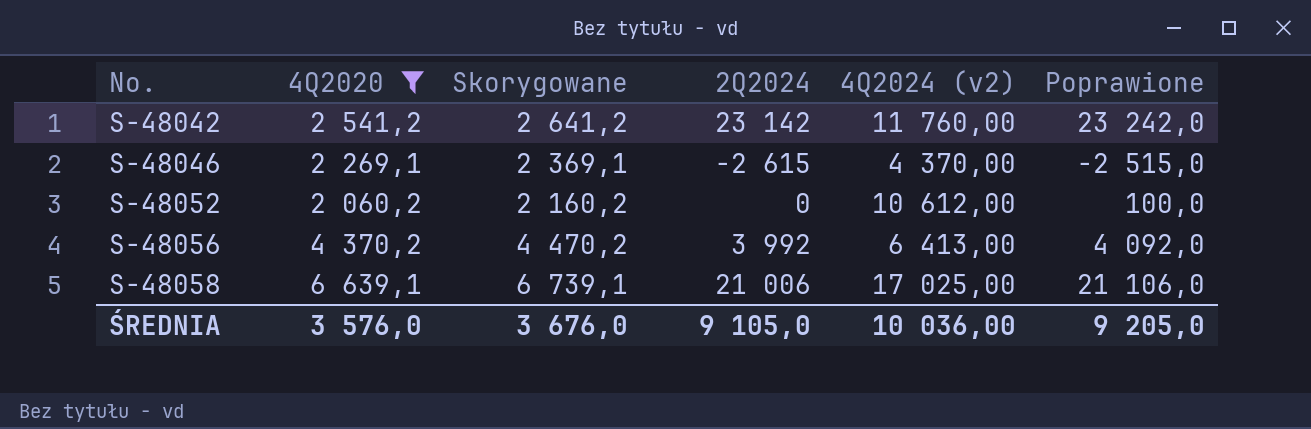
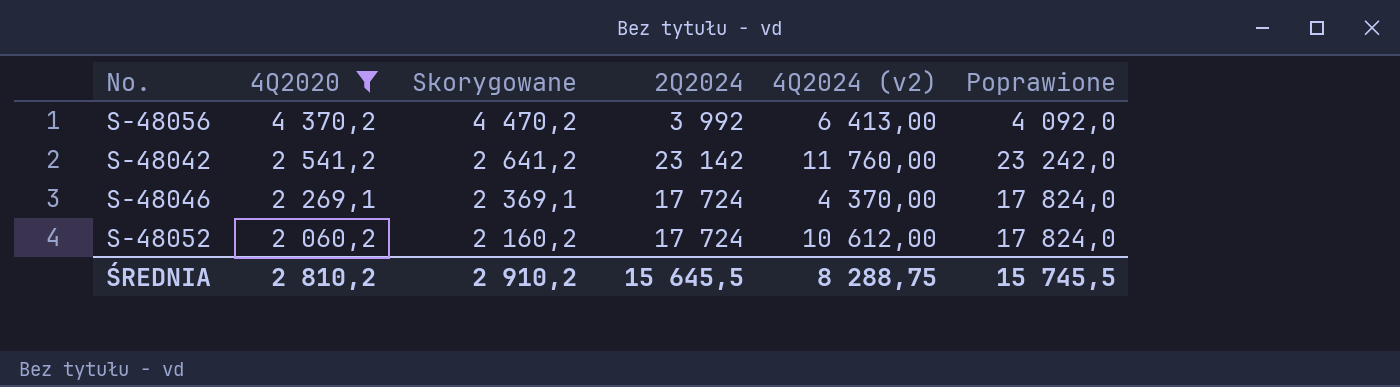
row order: No. ascending -> 4Q2020 descending
row S-48058: 6 639,1 | 6 739,1 | 21 006 | 17 025,00 | 21 106,0 -> none
S-48046 | 2Q2024: -2 615 -> 17 724
S-48046 | Poprawione: -2 515,0 -> 17 824,0
S-48052 | 2Q2024: 0 -> 17 724
S-48052 | Poprawione: 100,0 -> 17 824,0
ŚREDNIA | 4Q2020: 3 576,0 -> 2 810,2
ŚREDNIA | Skorygowane: 3 676,0 -> 2 910,2
ŚREDNIA | 2Q2024: 9 105,0 -> 15 645,5
ŚREDNIA | 4Q2024 (v2): 10 036,00 -> 8 288,75
ŚREDNIA | Poprawione: 9 205,0 -> 15 745,5

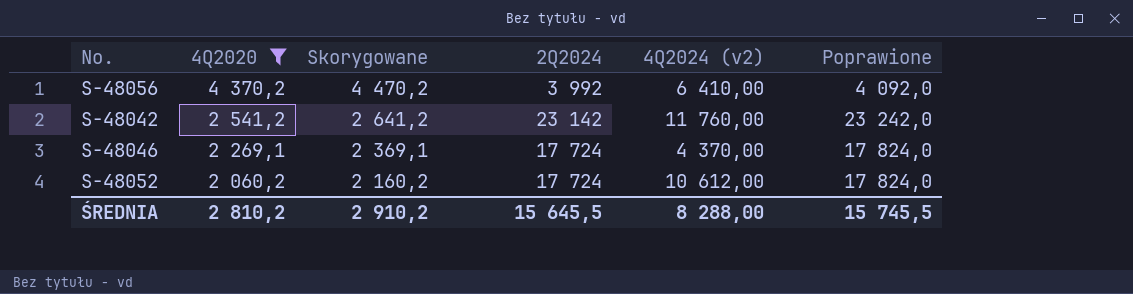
S-48056 | 4Q2024 (v2): 6 413,00 -> 6 410,00
ŚREDNIA | 4Q2024 (v2): 8 288,75 -> 8 288,00

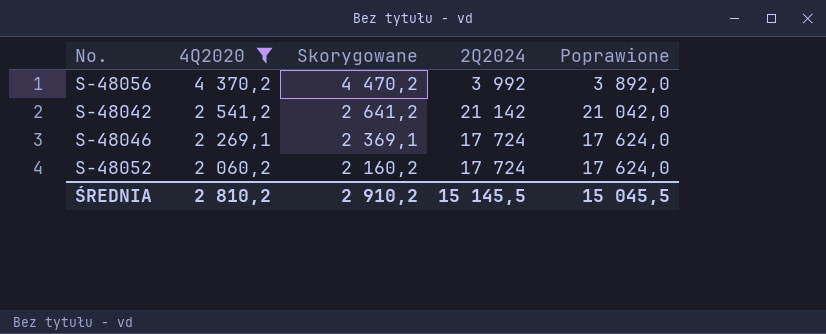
column 4Q2024 (v2) | position: 5 -> none
column Poprawione | formula: [2Q2024] + 100 -> [2Q2024] - 100
S-48042 | 2Q2024: 23 142 -> 21 142
ŚREDNIA | 2Q2024: 15 645,5 -> 15 145,5
ŚREDNIA | Poprawione: 15 745,5 -> 15 045,5

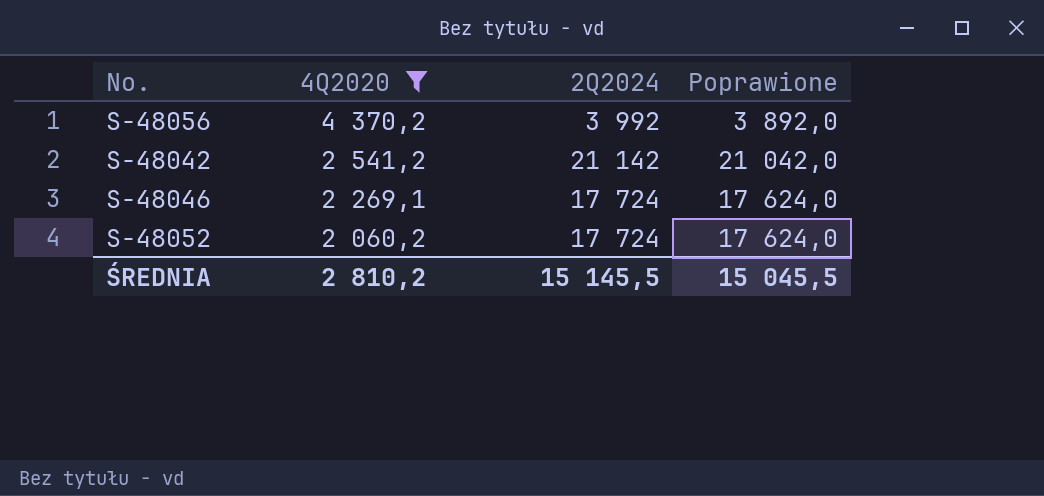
column Skorygowane | formula: [4Q2020] + 100 -> none

